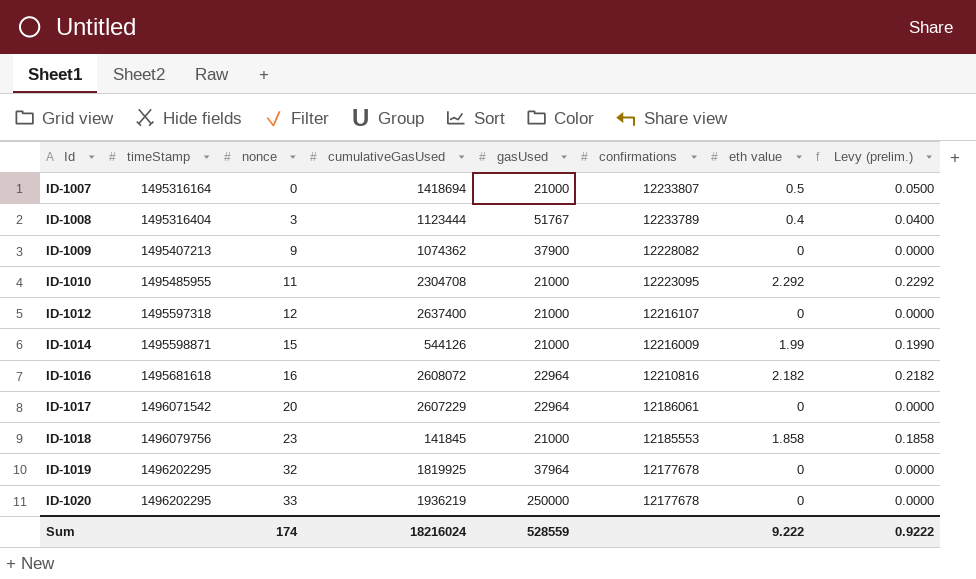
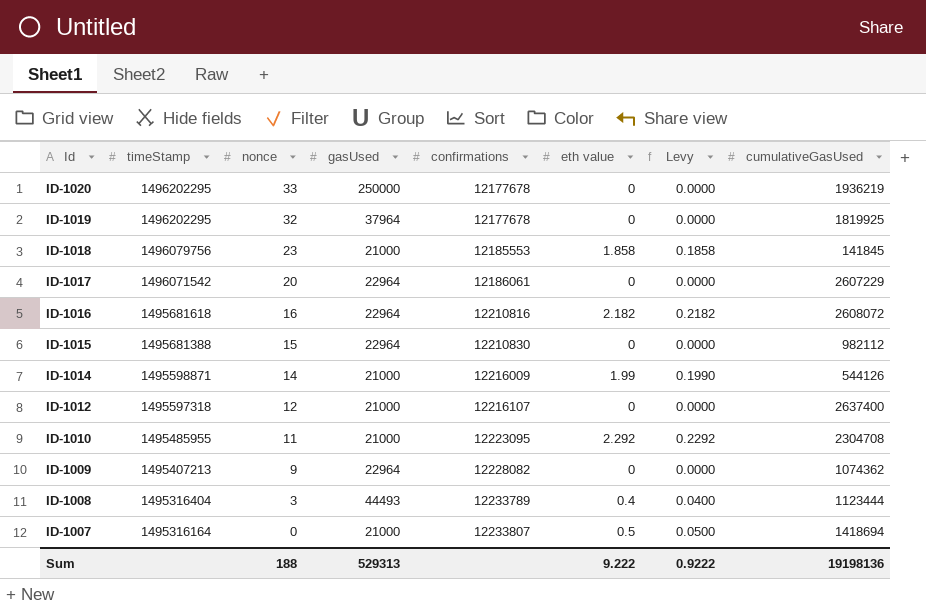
row order: Id ascending -> Id descending
column name: Levy (prelim.) -> Levy
column cumulativeGasUsed | position: 4 -> 8
row ID-1015: none -> 1495681388 | 15 | 22964 | 12210830 | 0 | 0.0000 | 982112
ID-1014 | nonce: 15 -> 14
ID-1009 | gasUsed: 37900 -> 22964
ID-1008 | gasUsed: 51767 -> 44493
Sum | nonce: 174 -> 188
Sum | gasUsed: 528559 -> 529313
Sum | cumulativeGasUsed: 18216024 -> 19198136

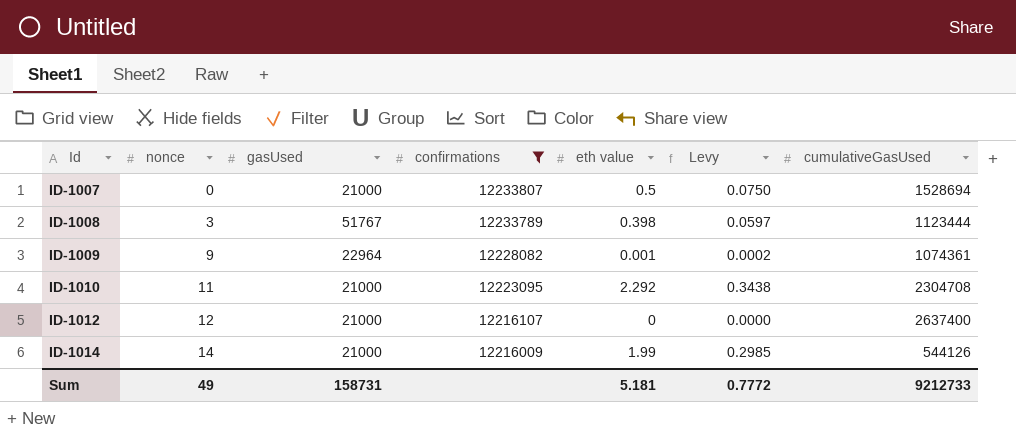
filter: none -> confirmations >= 12216009
row order: Id descending -> Id ascending
column timeStamp | position: 2 -> none
column Levy | formula: [eth value] * 0.1 -> [eth value] * 0.15
ID-1007 | cumulativeGasUsed: 1418694 -> 1528694
ID-1008 | gasUsed: 44493 -> 51767
ID-1008 | eth value: 0.4 -> 0.398
ID-1009 | eth value: 0 -> 0.001
ID-1009 | cumulativeGasUsed: 1074362 -> 1074361
Sum | nonce: 188 -> 49
Sum | gasUsed: 529313 -> 158731
Sum | eth value: 9.222 -> 5.181
Sum | Levy: 0.9222 -> 0.7772
Sum | cumulativeGasUsed: 19198136 -> 9212733

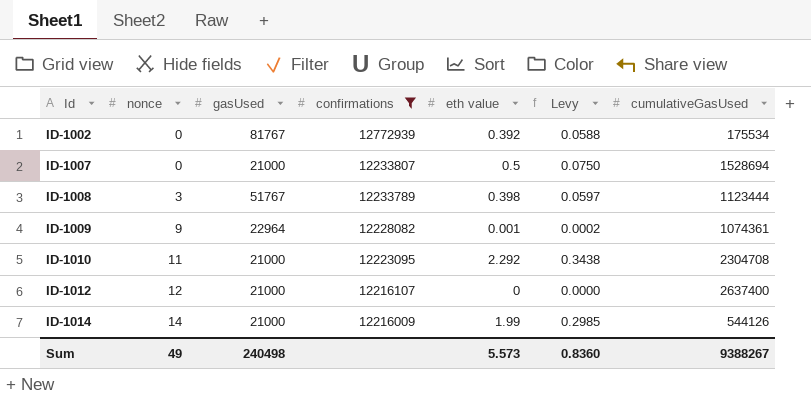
row ID-1002: none -> 0 | 81767 | 12772939 | 0.392 | 0.0588 | 175534
Sum | gasUsed: 158731 -> 240498
Sum | eth value: 5.181 -> 5.573
Sum | Levy: 0.7772 -> 0.8360
Sum | cumulativeGasUsed: 9212733 -> 9388267

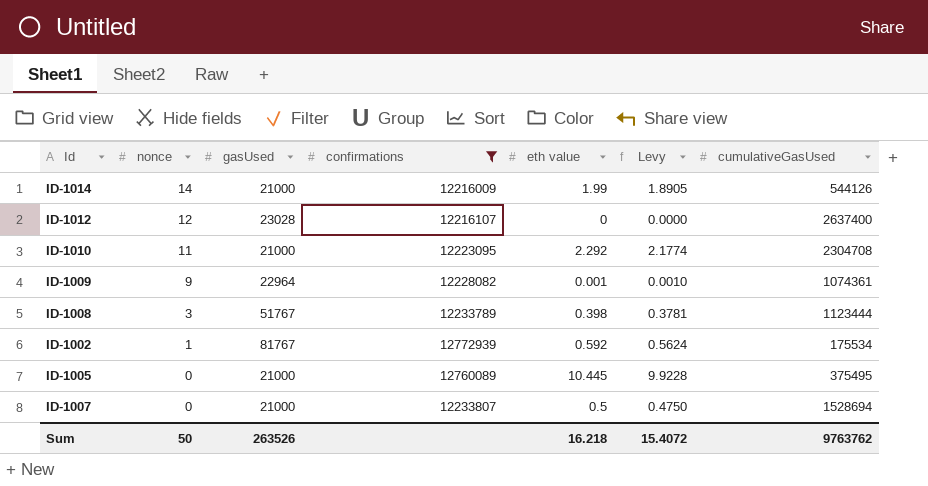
row order: Id ascending -> nonce descending
column Levy | formula: [eth value] * 0.15 -> [eth value] * 0.95
ID-1012 | gasUsed: 21000 -> 23028
ID-1002 | nonce: 0 -> 1
ID-1002 | eth value: 0.392 -> 0.592
row ID-1005: none -> 0 | 21000 | 12760089 | 10.445 | 9.9228 | 375495
Sum | nonce: 49 -> 50
Sum | gasUsed: 240498 -> 263526
Sum | eth value: 5.573 -> 16.218
Sum | Levy: 0.8360 -> 15.4072
Sum | cumulativeGasUsed: 9388267 -> 9763762

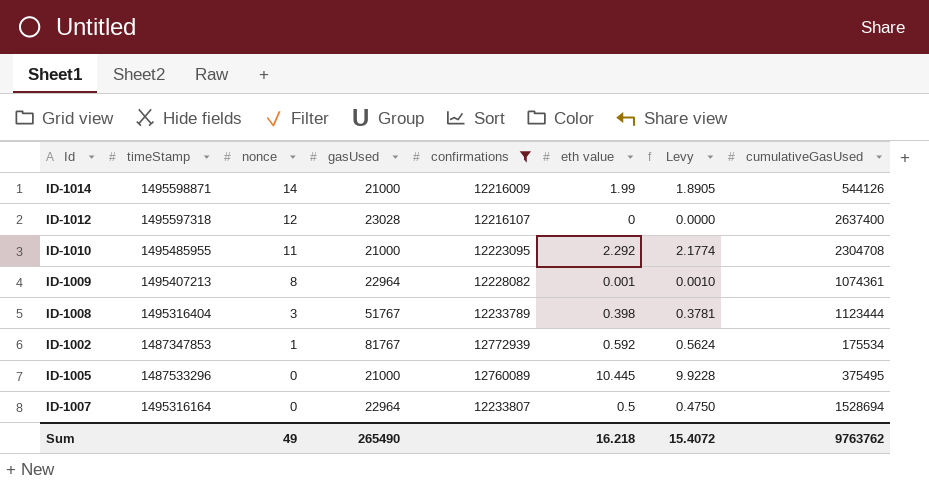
column timeStamp | position: none -> 2
ID-1009 | nonce: 9 -> 8
ID-1007 | gasUsed: 21000 -> 22964
Sum | nonce: 50 -> 49
Sum | gasUsed: 263526 -> 265490

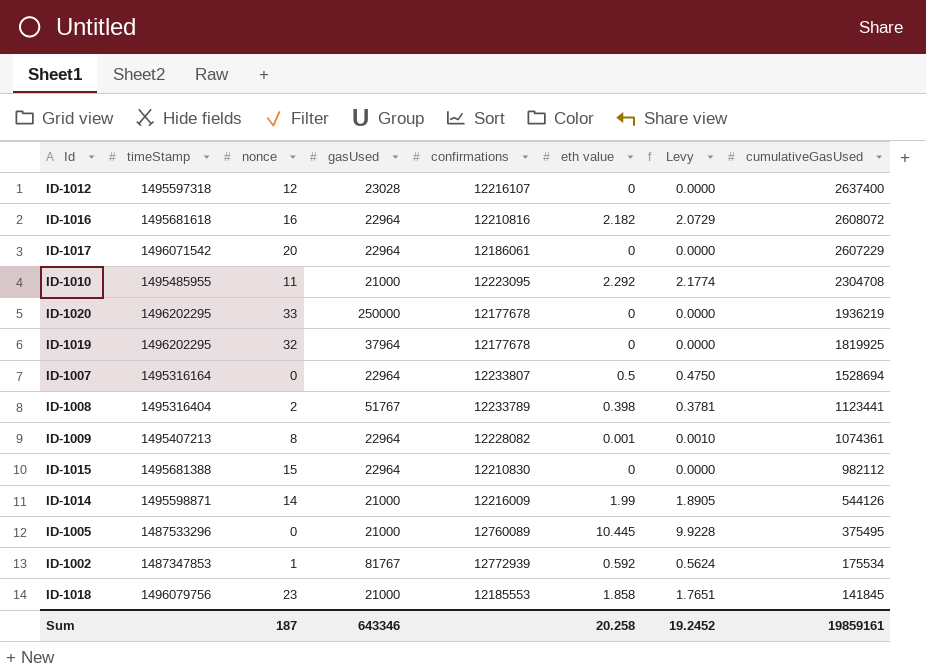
filter: confirmations >= 12216009 -> none
row order: nonce descending -> cumulativeGasUsed descending
ID-1008 | nonce: 3 -> 2
ID-1008 | cumulativeGasUsed: 1123444 -> 1123441
Sum | nonce: 49 -> 187
Sum | gasUsed: 265490 -> 643346
Sum | eth value: 16.218 -> 20.258
Sum | Levy: 15.4072 -> 19.2452
Sum | cumulativeGasUsed: 9763762 -> 19859161

